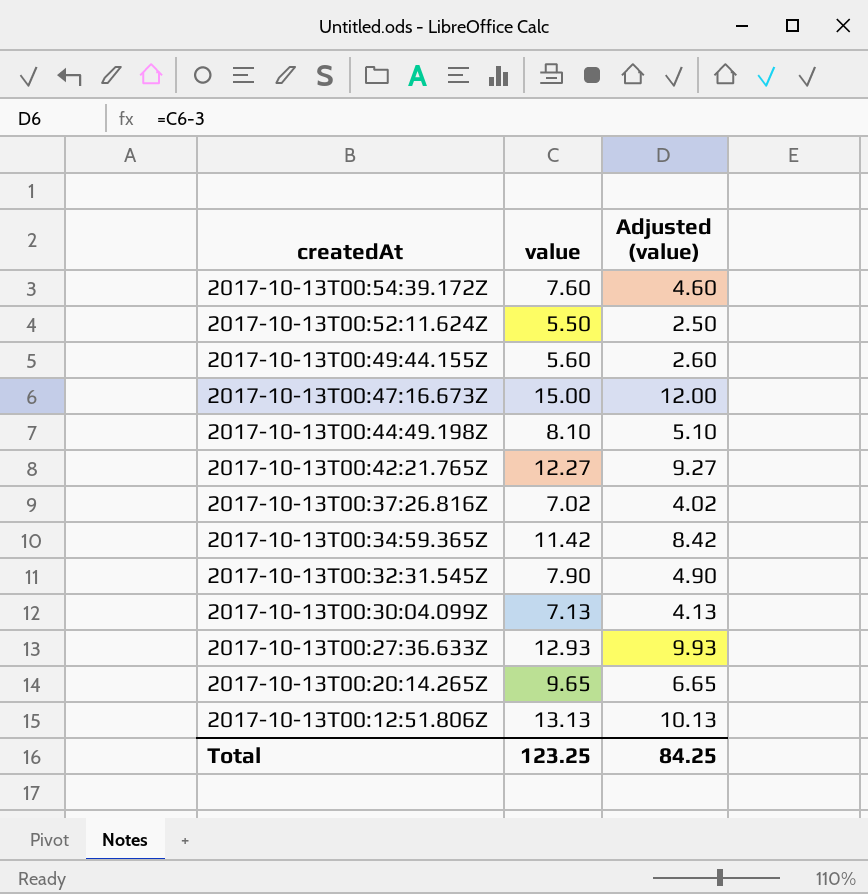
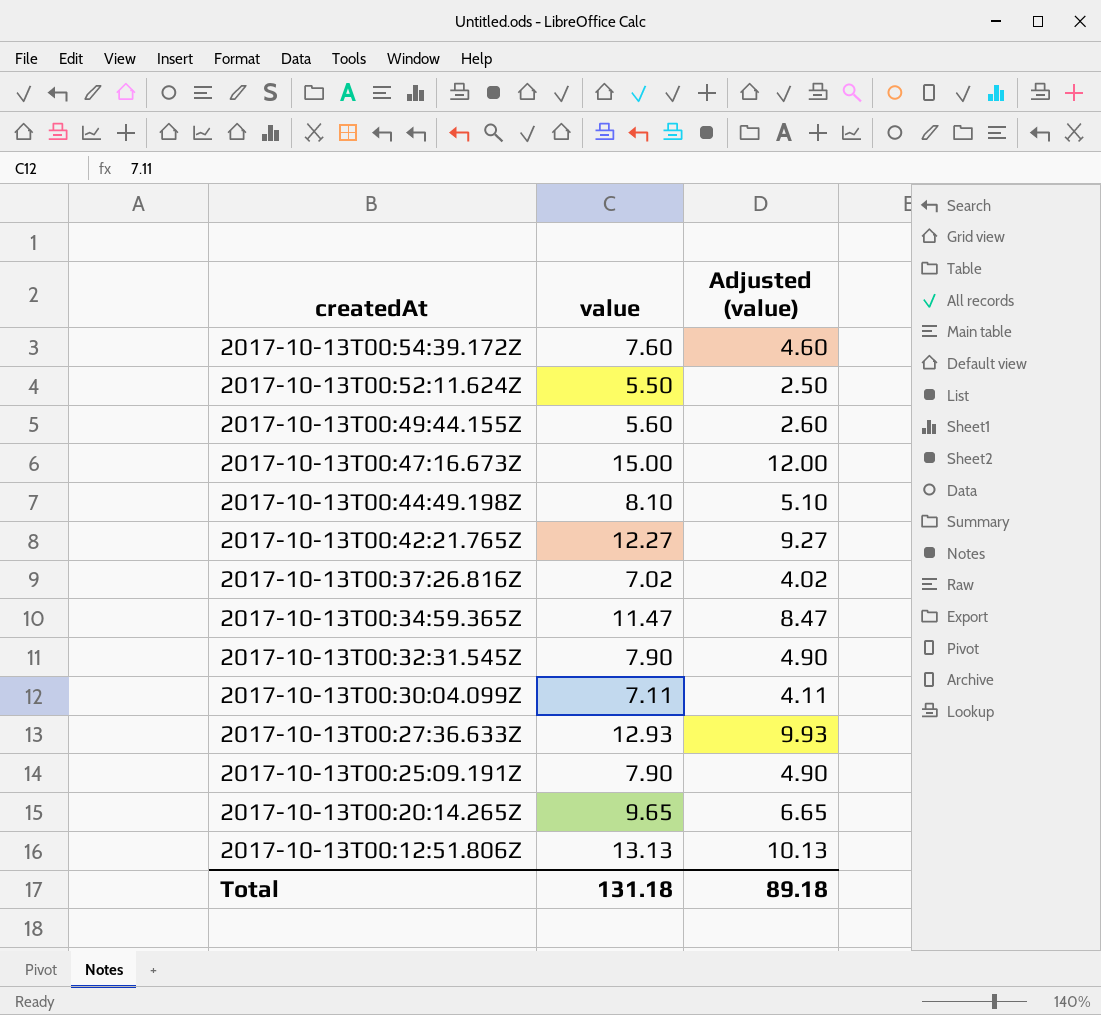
2017-10-13T00:34:59.365Z | value: 11.42 -> 11.47
2017-10-13T00:34:59.365Z | Adjusted (value): 8.42 -> 8.47
2017-10-13T00:30:04.099Z | value: 7.13 -> 7.11
2017-10-13T00:30:04.099Z | Adjusted (value): 4.13 -> 4.11
row 2017-10-13T00:25:09.191Z: none -> 7.90 | 4.90
Total | value: 123.25 -> 131.18
Total | Adjusted (value): 84.25 -> 89.18

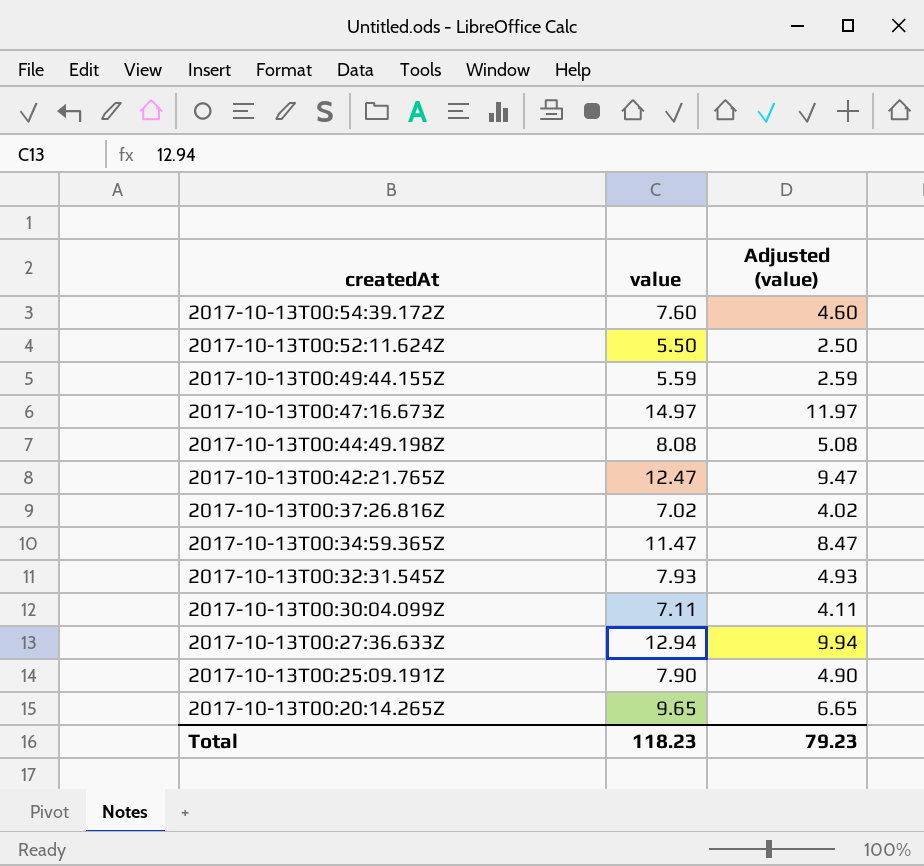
row 2017-10-13T00:12:51.806Z: 13.13 | 10.13 -> none
2017-10-13T00:49:44.155Z | value: 5.60 -> 5.59
2017-10-13T00:49:44.155Z | Adjusted (value): 2.60 -> 2.59
2017-10-13T00:47:16.673Z | value: 15.00 -> 14.97
2017-10-13T00:47:16.673Z | Adjusted (value): 12.00 -> 11.97
2017-10-13T00:44:49.198Z | value: 8.10 -> 8.08
2017-10-13T00:44:49.198Z | Adjusted (value): 5.10 -> 5.08
2017-10-13T00:42:21.765Z | value: 12.27 -> 12.47
2017-10-13T00:42:21.765Z | Adjusted (value): 9.27 -> 9.47
2017-10-13T00:32:31.545Z | value: 7.90 -> 7.93
2017-10-13T00:32:31.545Z | Adjusted (value): 4.90 -> 4.93
2017-10-13T00:27:36.633Z | value: 12.93 -> 12.94
2017-10-13T00:27:36.633Z | Adjusted (value): 9.93 -> 9.94
Total | value: 131.18 -> 118.23
Total | Adjusted (value): 89.18 -> 79.23

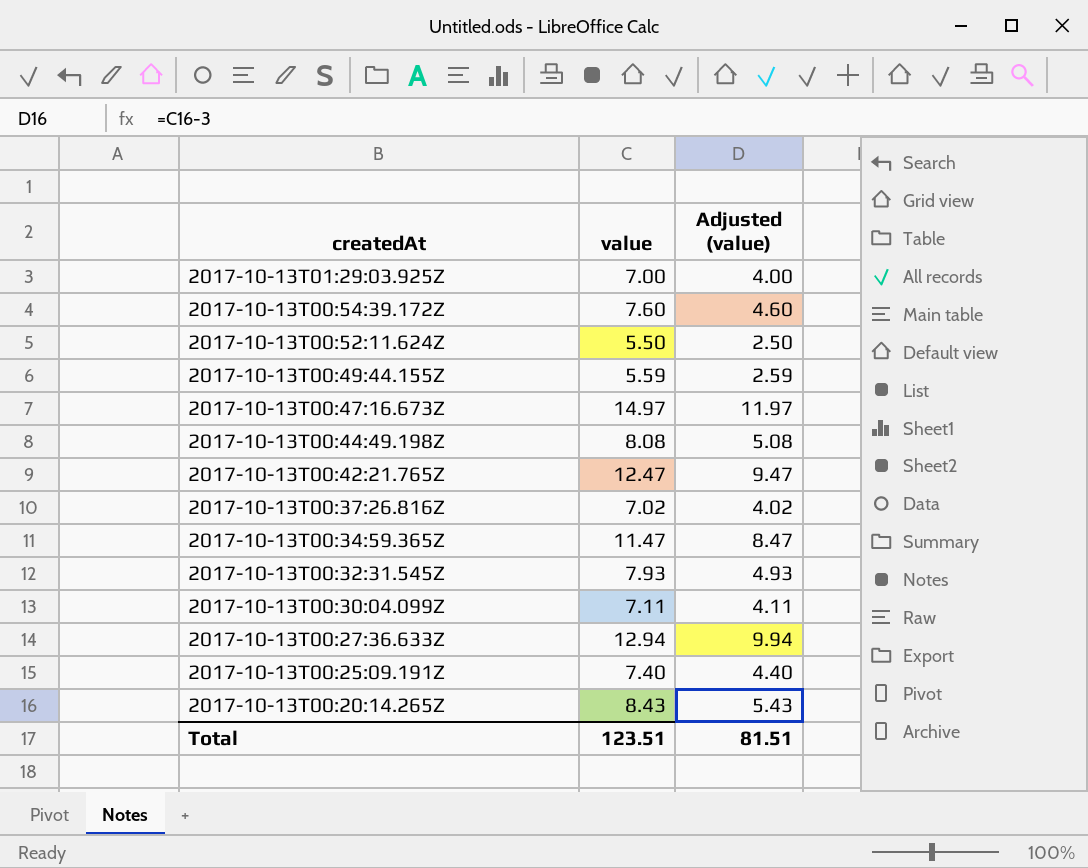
row 2017-10-13T01:29:03.925Z: none -> 7.00 | 4.00
2017-10-13T00:25:09.191Z | value: 7.90 -> 7.40
2017-10-13T00:25:09.191Z | Adjusted (value): 4.90 -> 4.40
2017-10-13T00:20:14.265Z | value: 9.65 -> 8.43
2017-10-13T00:20:14.265Z | Adjusted (value): 6.65 -> 5.43
Total | value: 118.23 -> 123.51
Total | Adjusted (value): 79.23 -> 81.51

